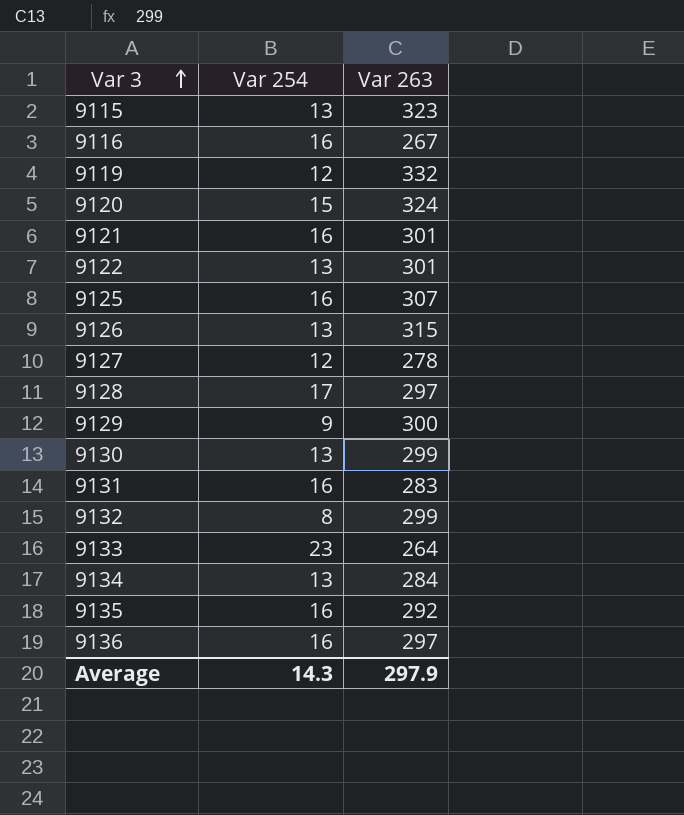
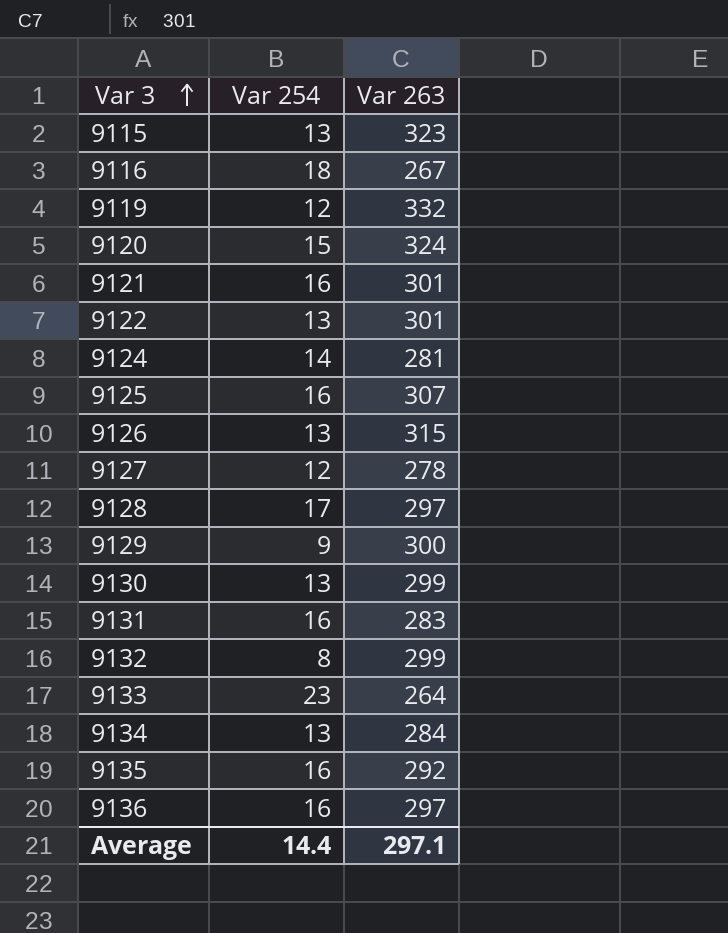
9116 | Var 254: 16 -> 18
row 9124: none -> 14 | 281
Average | Var 254: 14.3 -> 14.4
Average | Var 263: 297.9 -> 297.1

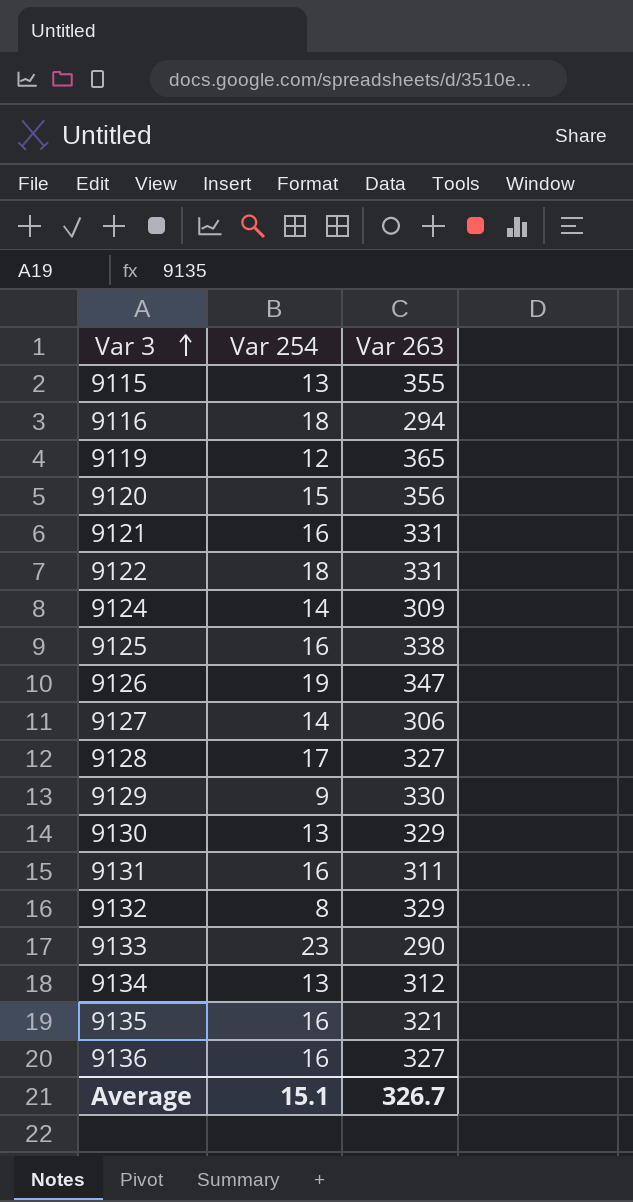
9115 | Var 263: 323 -> 355
9116 | Var 263: 267 -> 294
9119 | Var 263: 332 -> 365
9120 | Var 263: 324 -> 356
9121 | Var 263: 301 -> 331
9122 | Var 254: 13 -> 18
9122 | Var 263: 301 -> 331
9124 | Var 263: 281 -> 309
9125 | Var 263: 307 -> 338
9126 | Var 254: 13 -> 19
9126 | Var 263: 315 -> 347
9127 | Var 254: 12 -> 14
9127 | Var 263: 278 -> 306
9128 | Var 263: 297 -> 327
9129 | Var 263: 300 -> 330
9130 | Var 263: 299 -> 329
9131 | Var 263: 283 -> 311
9132 | Var 263: 299 -> 329
9133 | Var 263: 264 -> 290
9134 | Var 263: 284 -> 312
9135 | Var 263: 292 -> 321
9136 | Var 263: 297 -> 327
Average | Var 254: 14.4 -> 15.1
Average | Var 263: 297.1 -> 326.7

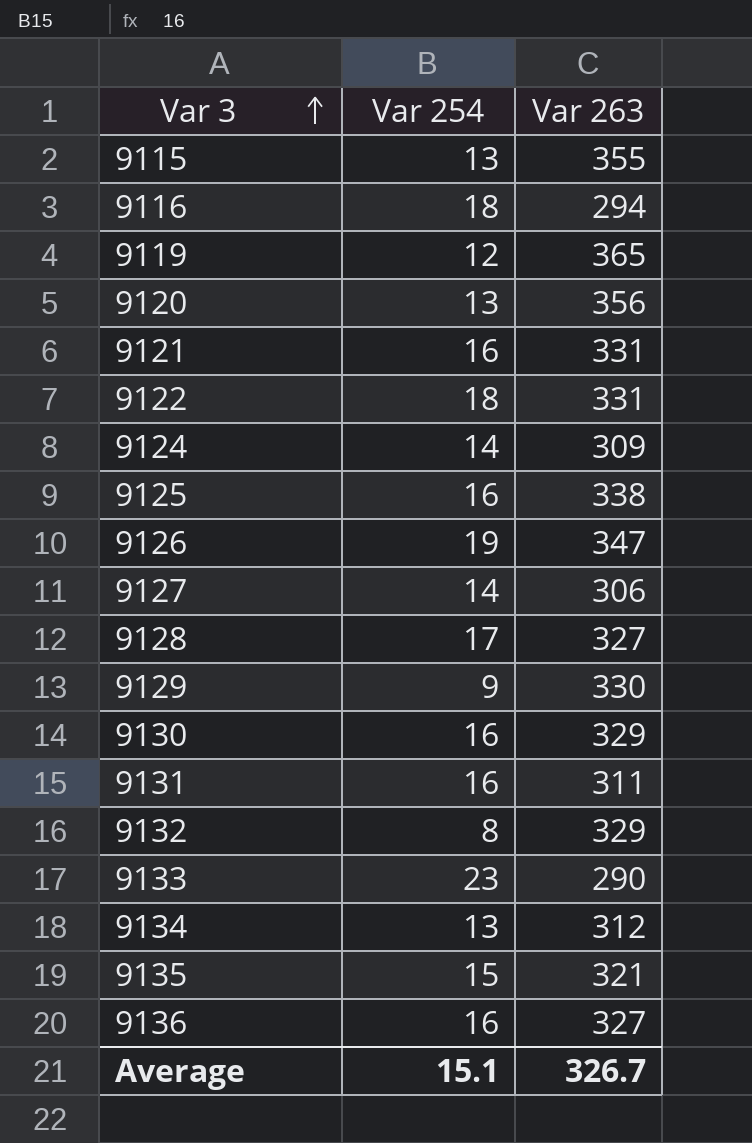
9120 | Var 254: 15 -> 13
9130 | Var 254: 13 -> 16
9135 | Var 254: 16 -> 15

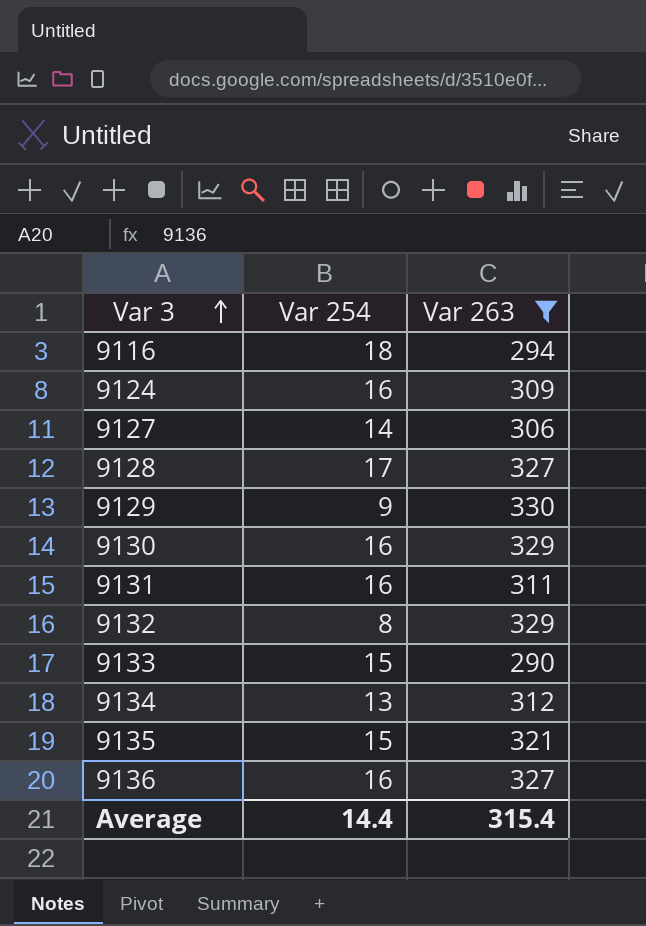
filter: none -> Var 263 <= 330
9124 | Var 254: 14 -> 16
9133 | Var 254: 23 -> 15
Average | Var 254: 15.1 -> 14.4
Average | Var 263: 326.7 -> 315.4

